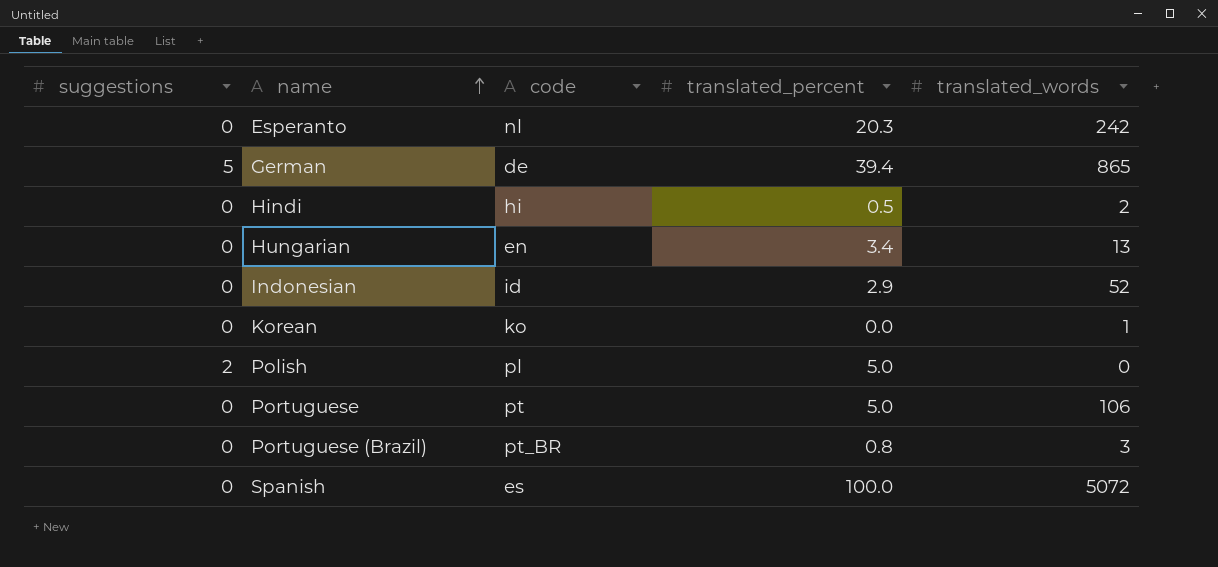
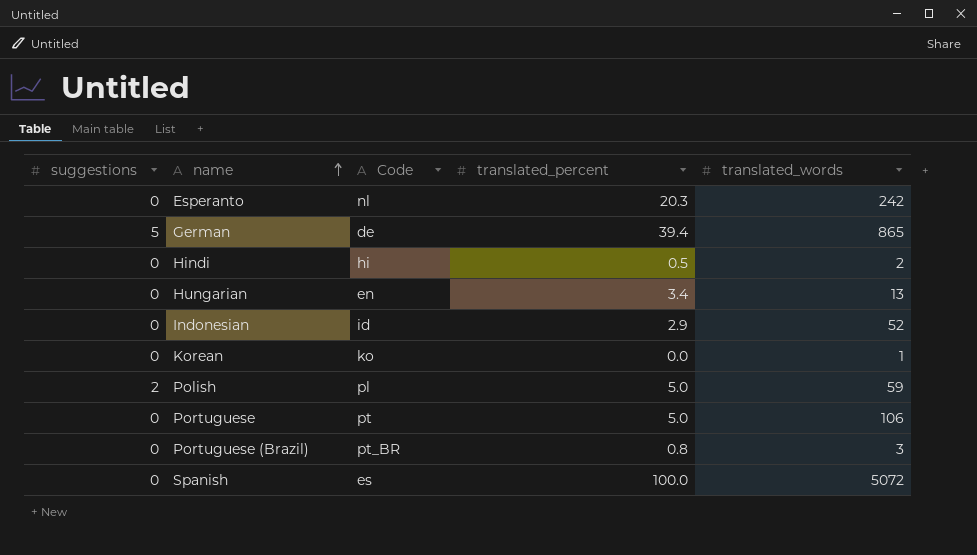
column name: code -> Code
Polish | translated_words: 0 -> 59

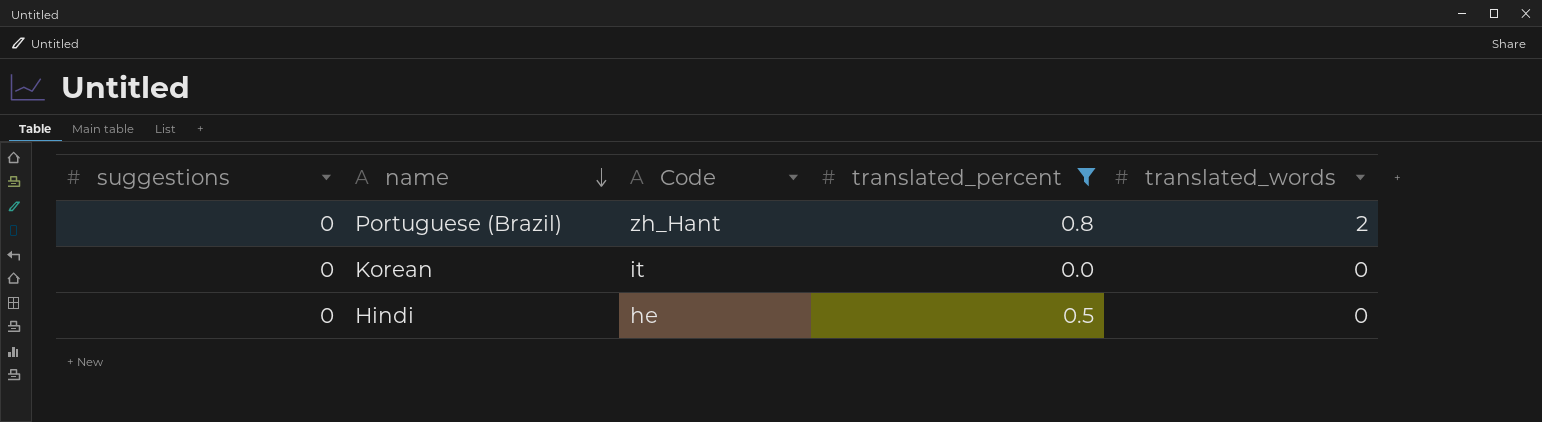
filter: none -> translated_percent <= 0.8
row order: name ascending -> name descending
Portuguese (Brazil) | Code: pt_BR -> zh_Hant
Portuguese (Brazil) | translated_words: 3 -> 2
Korean | Code: ko -> it
Korean | translated_words: 1 -> 0
Hindi | Code: hi -> he
Hindi | translated_words: 2 -> 0

